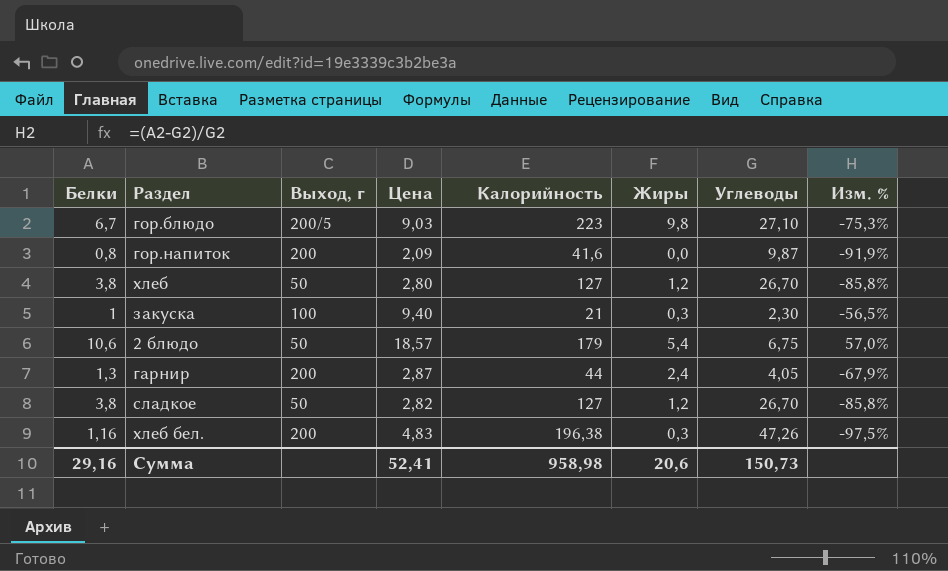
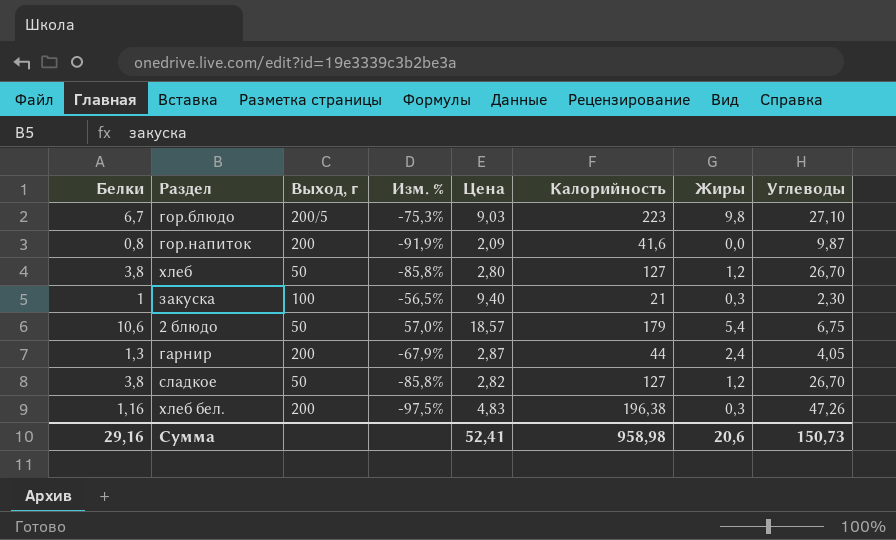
column Изм. % | position: 8 -> 4

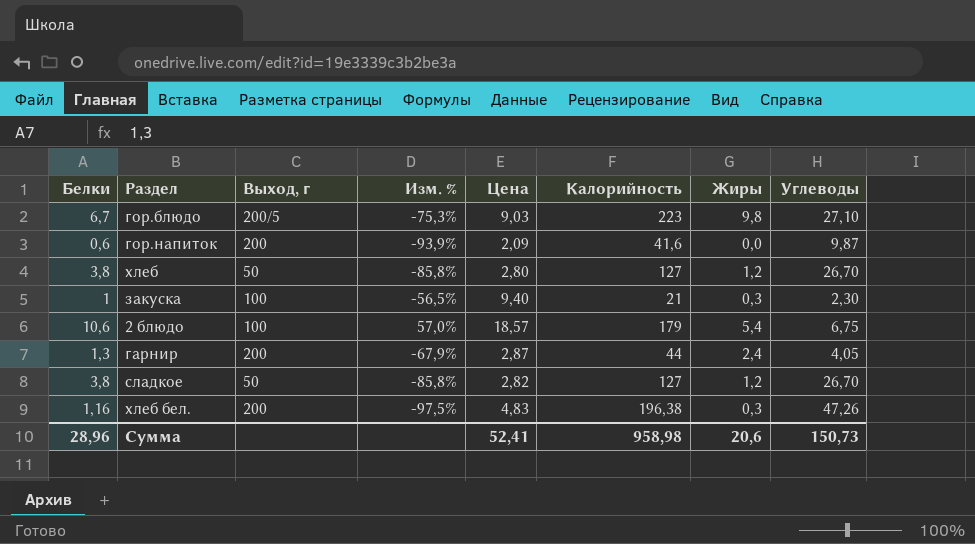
гор.напиток | Белки: 0,8 -> 0,6
гор.напиток | Изм. %: -91,9% -> -93,9%
2 блюдо | Выход, г: 50 -> 100
Сумма | Белки: 29,16 -> 28,96

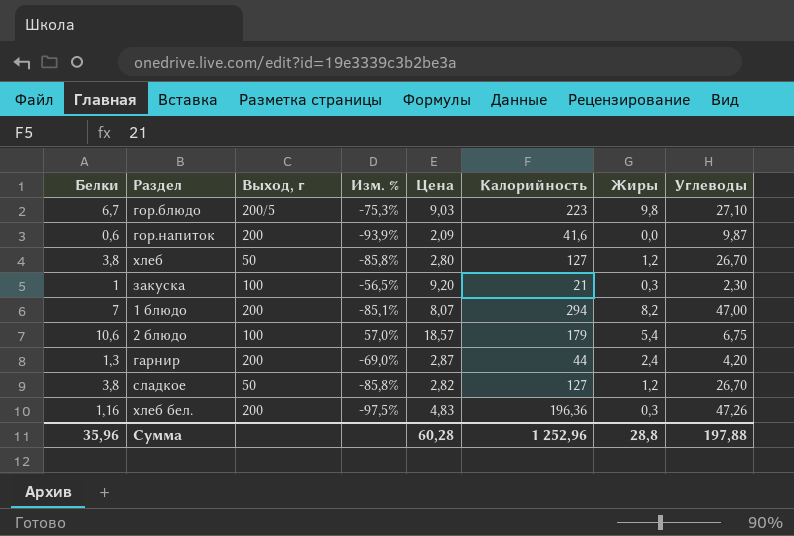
закуска | Цена: 9,40 -> 9,20
row 1 блюдо: none -> 7 | 200 | -85,1% | 8,07 | 294 | 8,2 | 47,00
гарнир | Изм. %: -67,9% -> -69,0%
гарнир | Углеводы: 4,05 -> 4,20
хлеб бел. | Калорийность: 196,38 -> 196,36
Сумма | Белки: 28,96 -> 35,96
Сумма | Цена: 52,41 -> 60,28
Сумма | Калорийность: 958,98 -> 1 252,96
Сумма | Жиры: 20,6 -> 28,8
Сумма | Углеводы: 150,73 -> 197,88

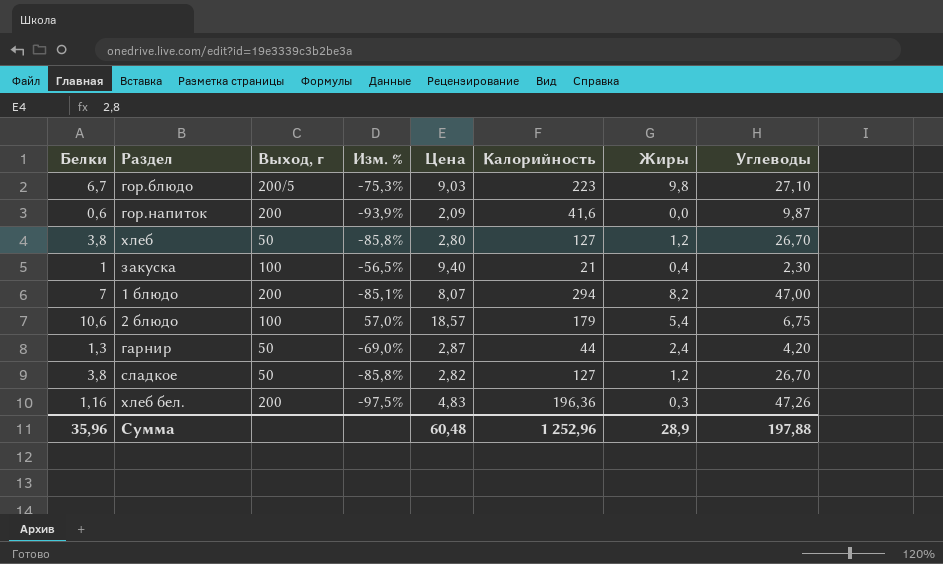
закуска | Цена: 9,20 -> 9,40
закуска | Жиры: 0,3 -> 0,4
гарнир | Выход, г: 200 -> 50
Сумма | Цена: 60,28 -> 60,48
Сумма | Жиры: 28,8 -> 28,9

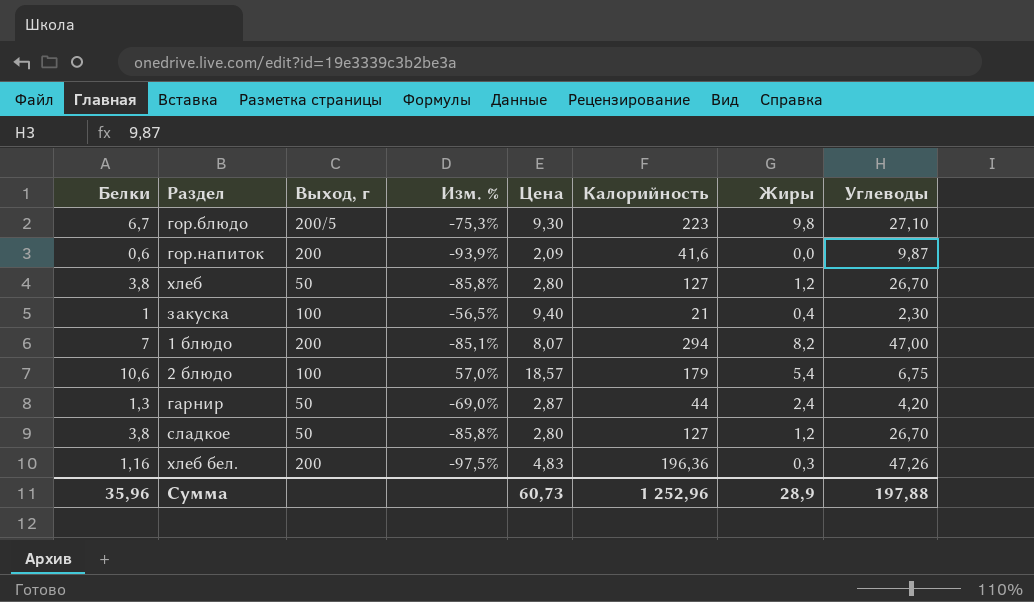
гор.блюдо | Цена: 9,03 -> 9,30
сладкое | Цена: 2,82 -> 2,80
Сумма | Цена: 60,48 -> 60,73

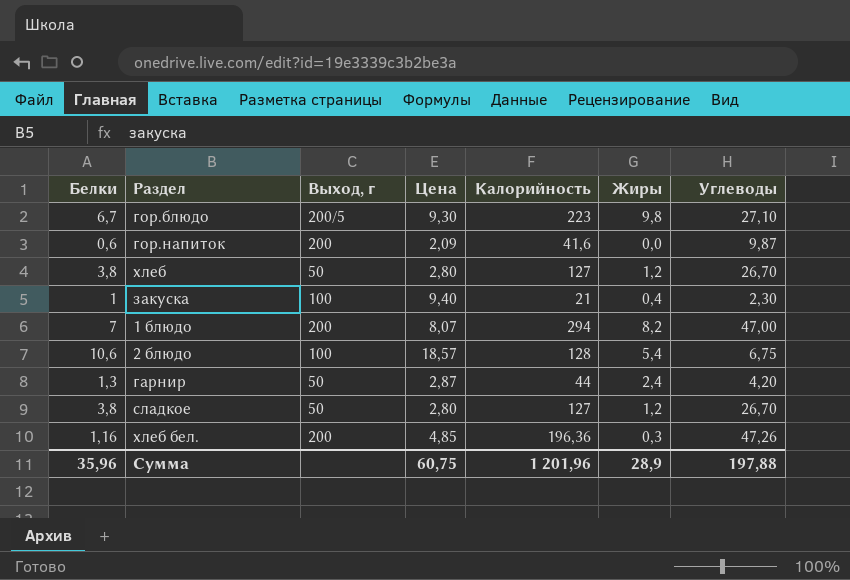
column Изм. % | formula: ([Белки] - [Углеводы]) / [Углеводы] -> none
2 блюдо | Калорийность: 179 -> 128
хлеб бел. | Цена: 4,83 -> 4,85
Сумма | Цена: 60,73 -> 60,75
Сумма | Калорийность: 1 252,96 -> 1 201,96

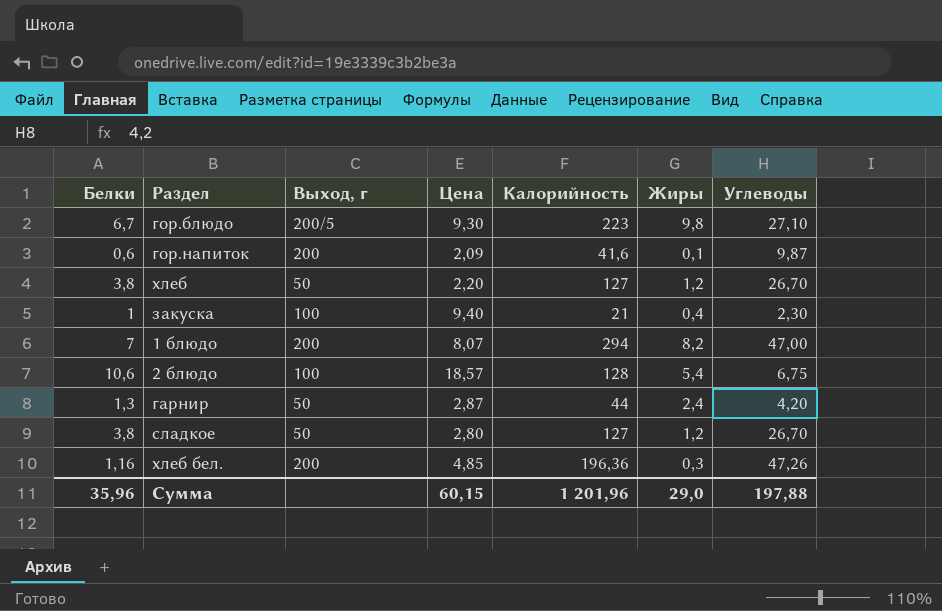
гор.напиток | Жиры: 0,0 -> 0,1
хлеб | Цена: 2,80 -> 2,20
Сумма | Цена: 60,75 -> 60,15
Сумма | Жиры: 28,9 -> 29,0

